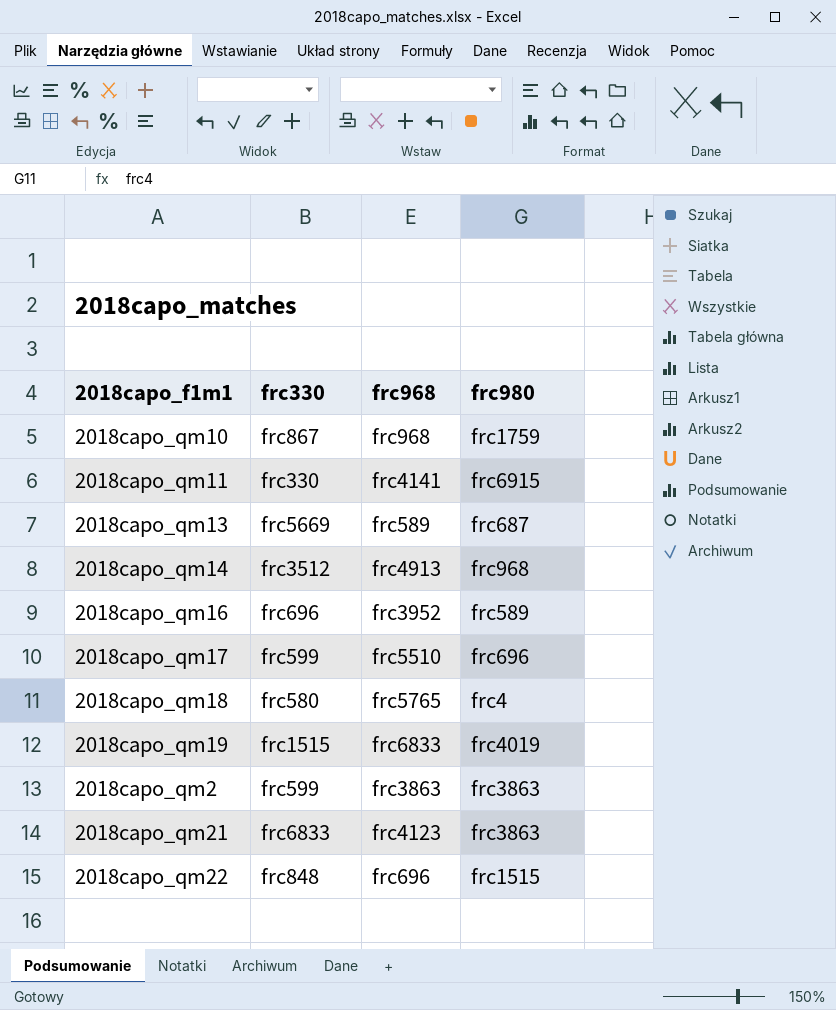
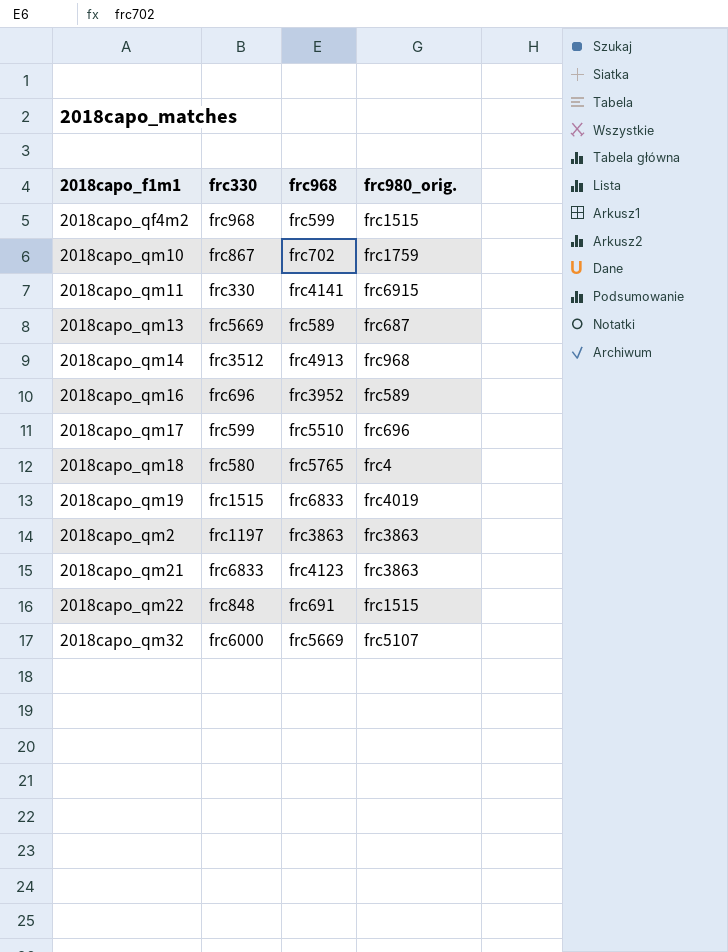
column name: frc980 -> frc980_orig.
row 2018capo_qf4m2: none -> frc968 | frc599 | frc1515
2018capo_qm10 | frc968: frc968 -> frc702
2018capo_qm2 | frc330: frc599 -> frc1197
2018capo_qm22 | frc968: frc696 -> frc691
row 2018capo_qm32: none -> frc6000 | frc5669 | frc5107

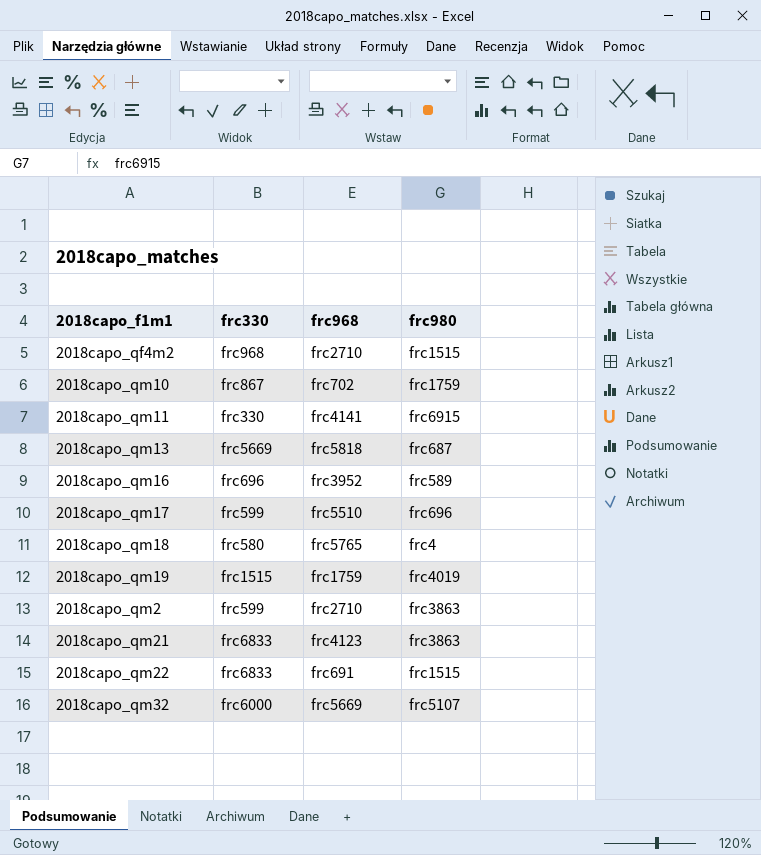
column name: frc980_orig. -> frc980
row 2018capo_qm14: frc3512 | frc4913 | frc968 -> none
2018capo_qf4m2 | frc968: frc599 -> frc2710
2018capo_qm13 | frc968: frc589 -> frc5818
2018capo_qm19 | frc968: frc6833 -> frc1759
2018capo_qm2 | frc330: frc1197 -> frc599
2018capo_qm2 | frc968: frc3863 -> frc2710
2018capo_qm22 | frc330: frc848 -> frc6833

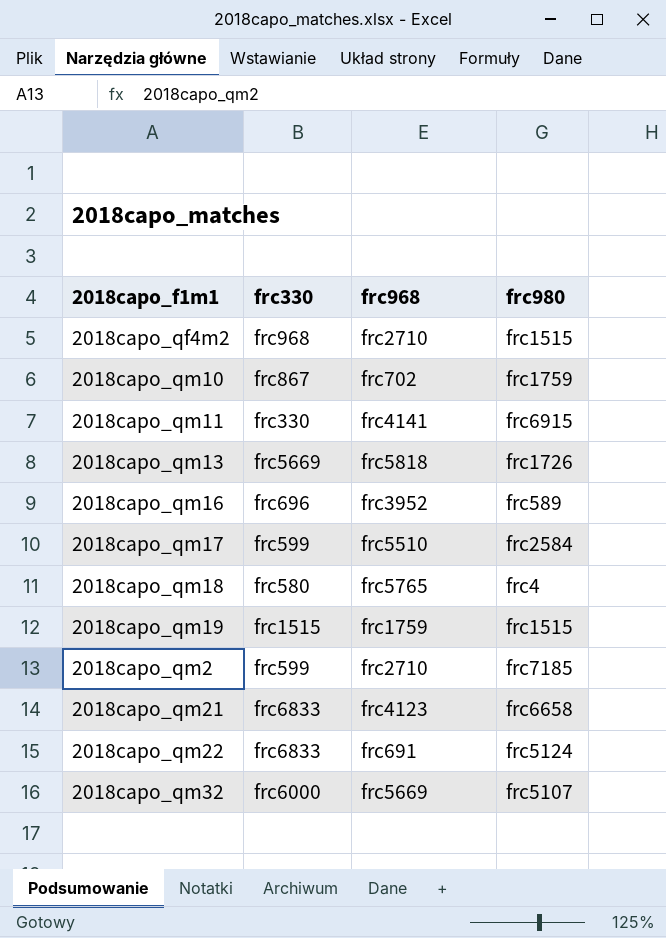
2018capo_qm13 | frc980: frc687 -> frc1726
2018capo_qm17 | frc980: frc696 -> frc2584
2018capo_qm19 | frc980: frc4019 -> frc1515
2018capo_qm2 | frc980: frc3863 -> frc7185
2018capo_qm21 | frc980: frc3863 -> frc6658
2018capo_qm22 | frc980: frc1515 -> frc5124

